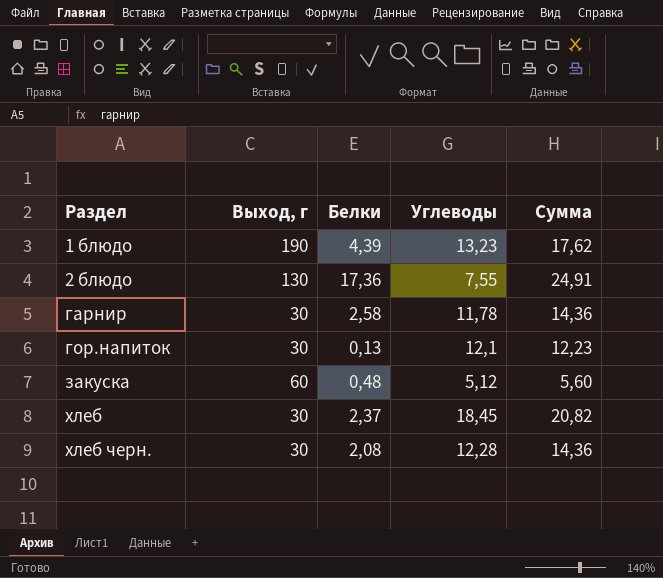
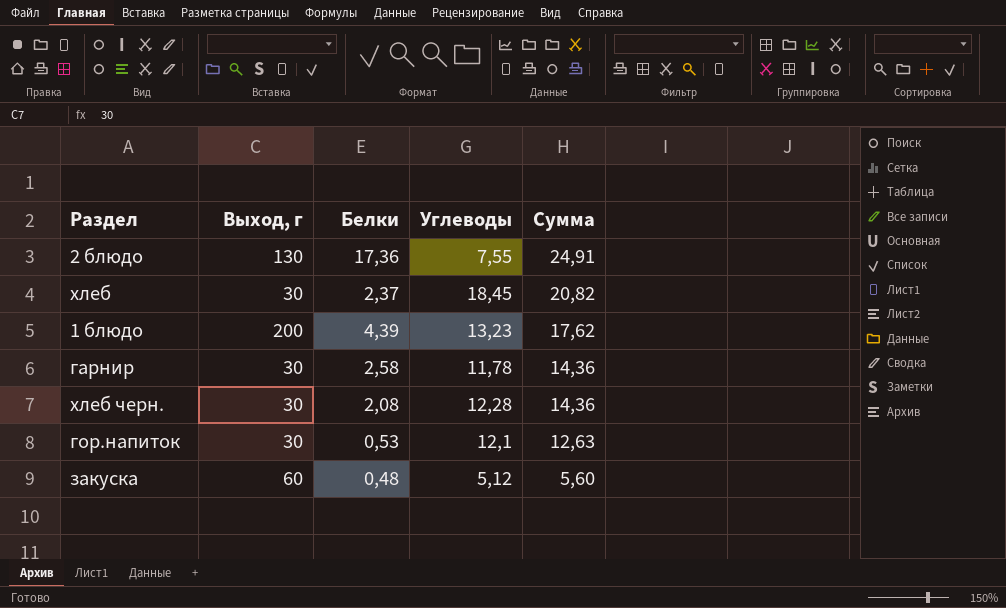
row order: Раздел ascending -> Сумма descending
1 блюдо | Выход, г: 190 -> 200
гор.напиток | Белки: 0,13 -> 0,53
гор.напиток | Сумма: 12,23 -> 12,63

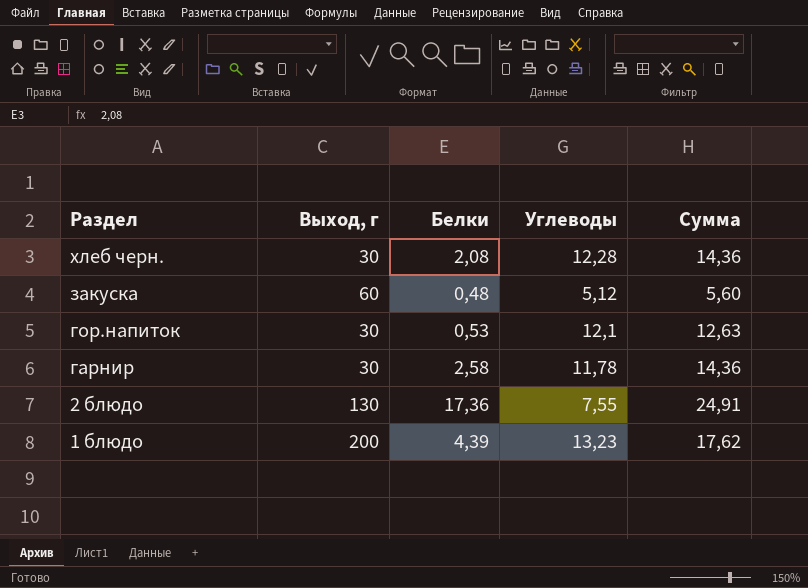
row order: Сумма descending -> Раздел descending
row хлеб: 30 | 2,37 | 18,45 | 20,82 -> none

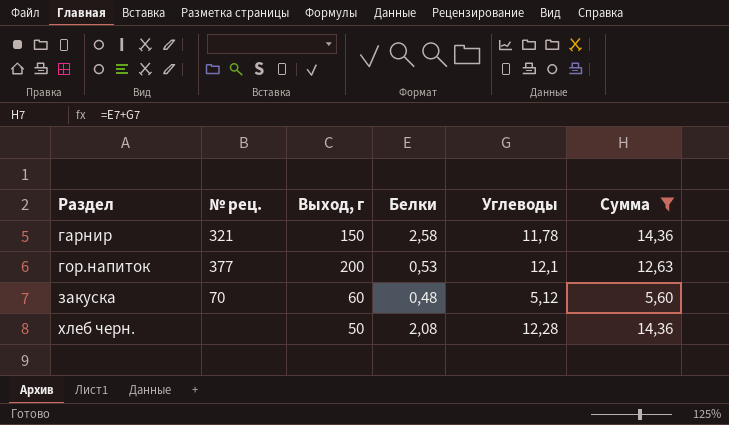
filter: none -> Сумма <= 14,36
row order: Раздел descending -> Раздел ascending
column № рец. | position: none -> 2
гарнир | Выход, г: 30 -> 150
гор.напиток | Выход, г: 30 -> 200
хлеб черн. | Выход, г: 30 -> 50

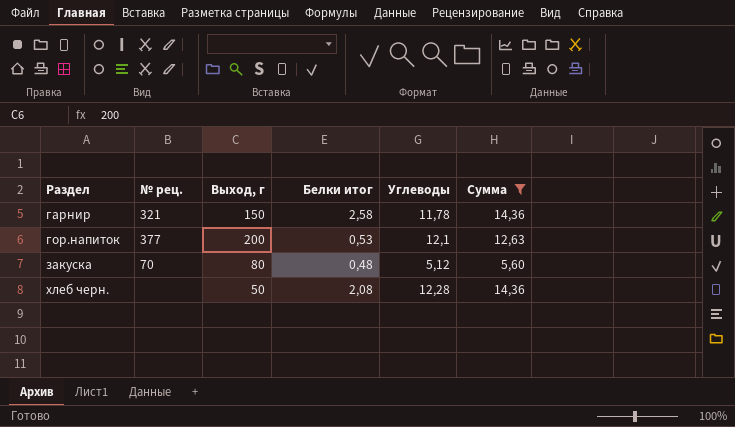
column name: Белки -> Белки итог
закуска | Выход, г: 60 -> 80

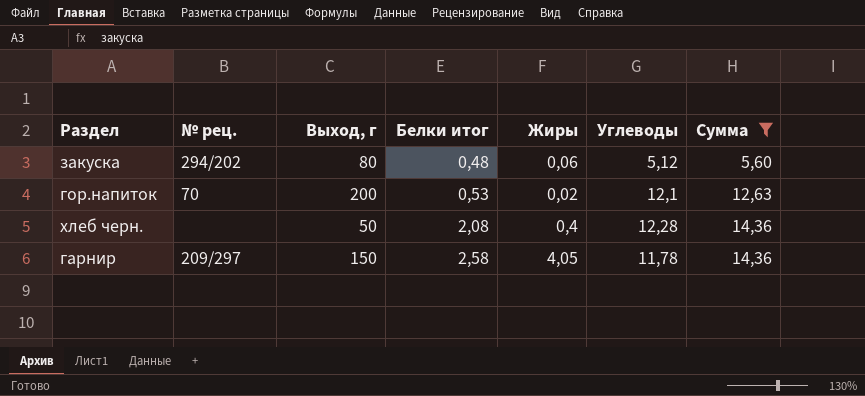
row order: Раздел ascending -> Белки итог ascending
column Жиры | position: none -> 5
закуска | № рец.: 70 -> 294/202
гор.напиток | № рец.: 377 -> 70
гарнир | № рец.: 321 -> 209/297

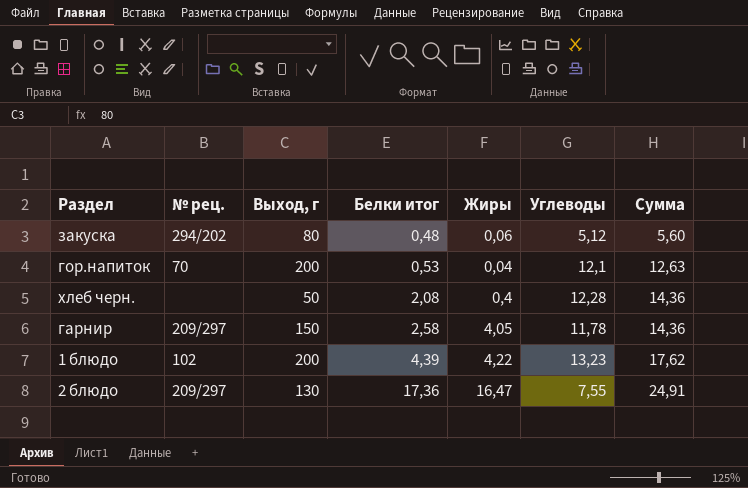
filter: Сумма <= 14,36 -> none
гор.напиток | Жиры: 0,02 -> 0,04

